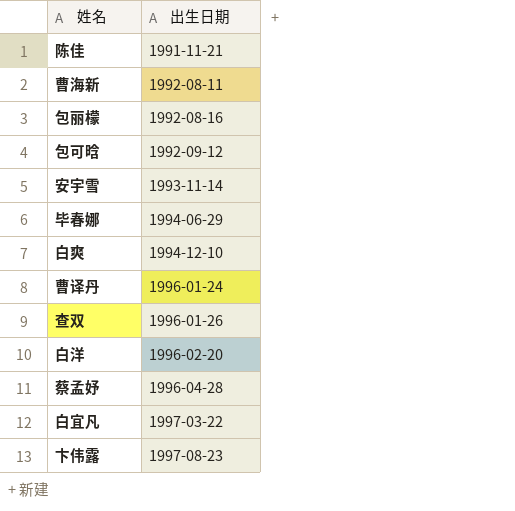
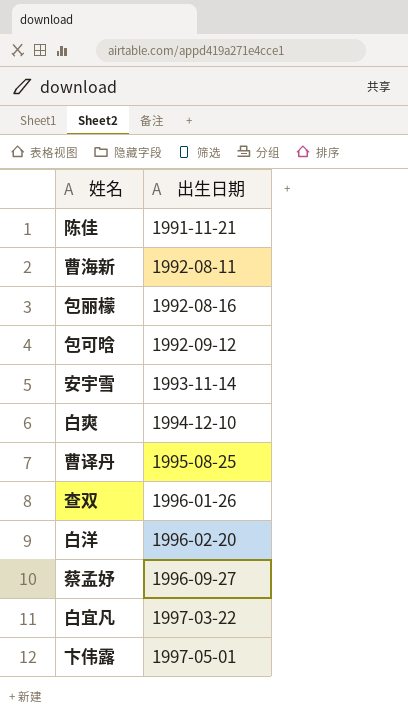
row 毕春娜: 1994-06-29 -> none
曹译丹 | 出生日期: 1996-01-24 -> 1995-08-25
蔡孟妤 | 出生日期: 1996-04-28 -> 1996-09-27
卞伟露 | 出生日期: 1997-08-23 -> 1997-05-01

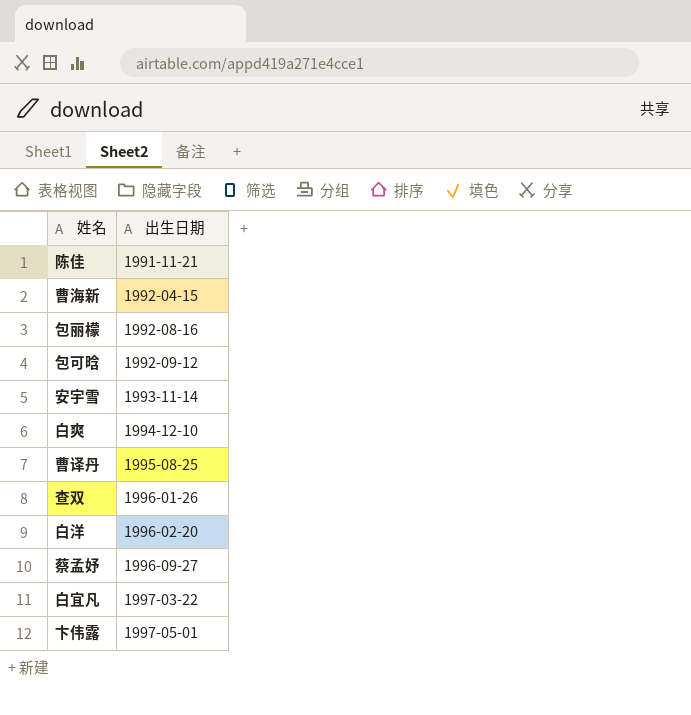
曹海新 | 出生日期: 1992-08-11 -> 1992-04-15

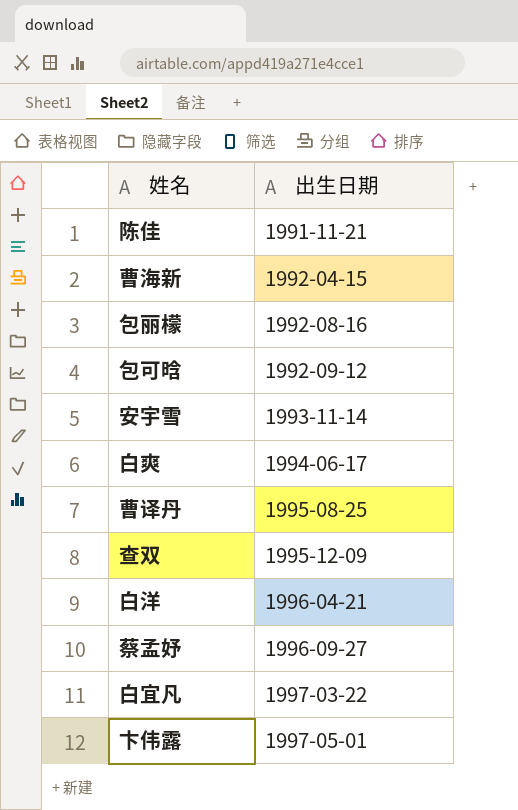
白爽 | 出生日期: 1994-12-10 -> 1994-06-17
查双 | 出生日期: 1996-01-26 -> 1995-12-09
白洋 | 出生日期: 1996-02-20 -> 1996-04-21

